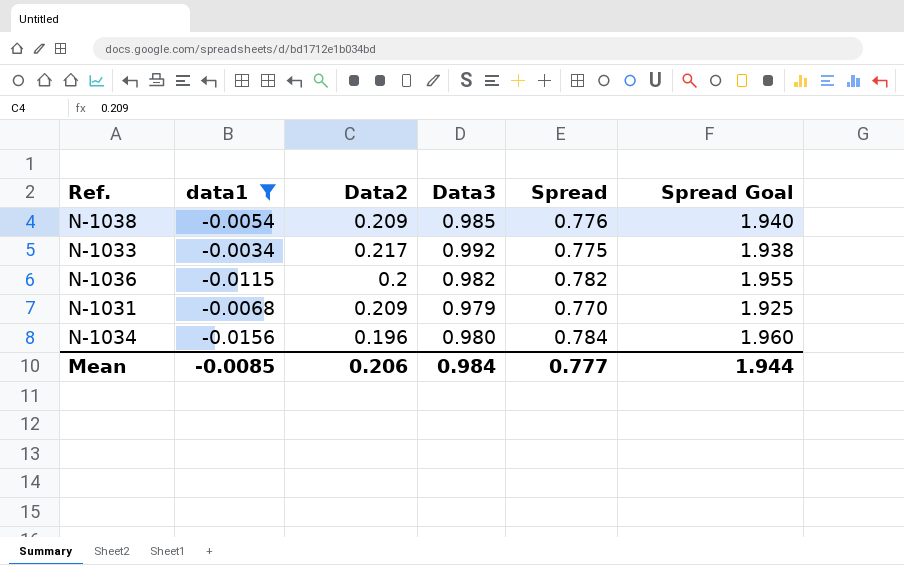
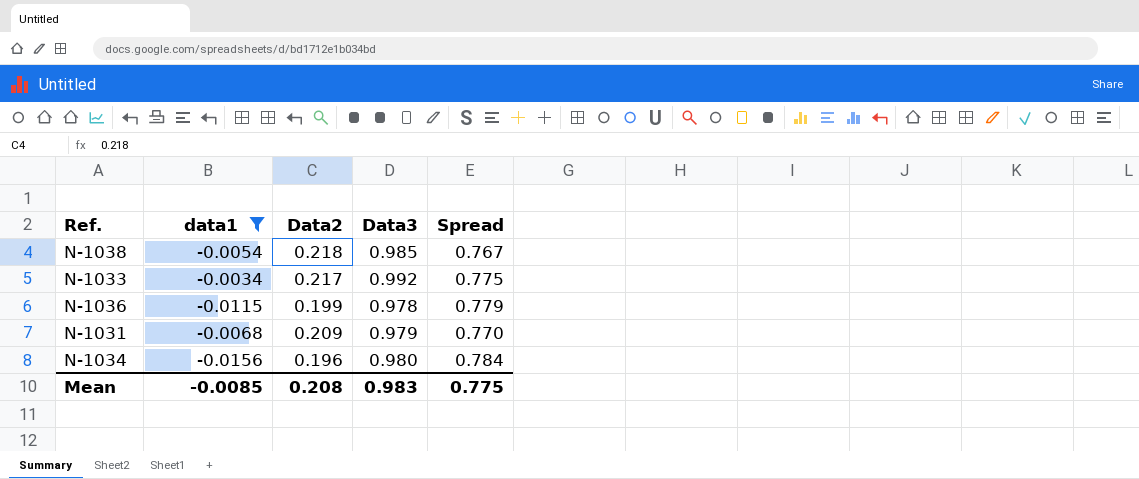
column Spread Goal | formula: [Spread] * 2.5 -> none
N-1038 | Data2: 0.209 -> 0.218
N-1038 | Spread: 0.776 -> 0.767
N-1036 | Data2: 0.2 -> 0.199
N-1036 | Data3: 0.982 -> 0.978
N-1036 | Spread: 0.782 -> 0.779
Mean | Data2: 0.206 -> 0.208
Mean | Data3: 0.984 -> 0.983
Mean | Spread: 0.777 -> 0.775

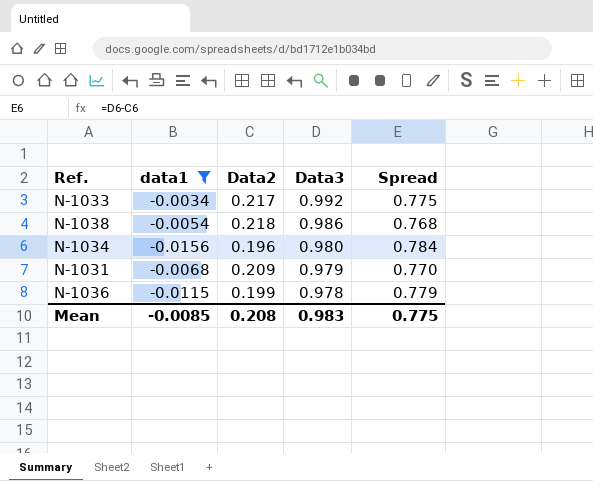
row order: none -> Data3 descending
N-1038 | Data3: 0.985 -> 0.986
N-1038 | Spread: 0.767 -> 0.768

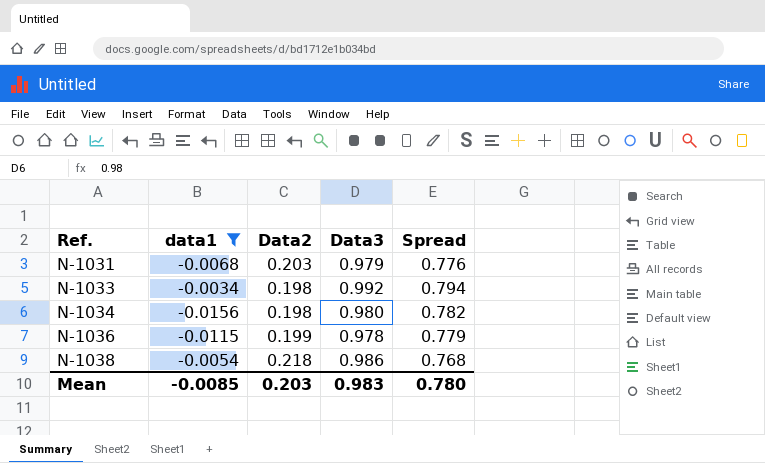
row order: Data3 descending -> Ref. ascending
N-1031 | Data2: 0.209 -> 0.203
N-1031 | Spread: 0.770 -> 0.776
N-1033 | Data2: 0.217 -> 0.198
N-1033 | Spread: 0.775 -> 0.794
N-1034 | Data2: 0.196 -> 0.198
N-1034 | Spread: 0.784 -> 0.782
Mean | Data2: 0.208 -> 0.203
Mean | Spread: 0.775 -> 0.780

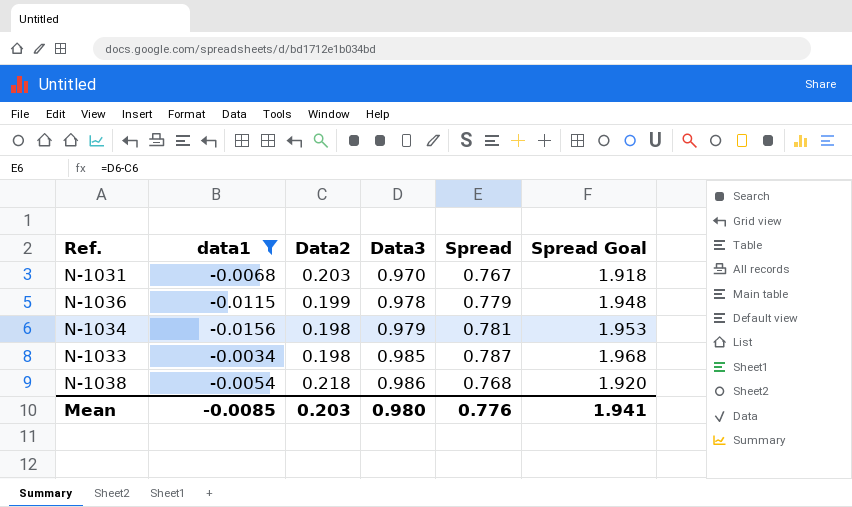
row order: Ref. ascending -> Data3 ascending
column Spread Goal | formula: none -> [Spread] * 2.5
N-1031 | Data3: 0.979 -> 0.970
N-1031 | Spread: 0.776 -> 0.767
N-1034 | Data3: 0.980 -> 0.979
N-1034 | Spread: 0.782 -> 0.781
N-1033 | Data3: 0.992 -> 0.985
N-1033 | Spread: 0.794 -> 0.787
Mean | Data3: 0.983 -> 0.980
Mean | Spread: 0.780 -> 0.776

